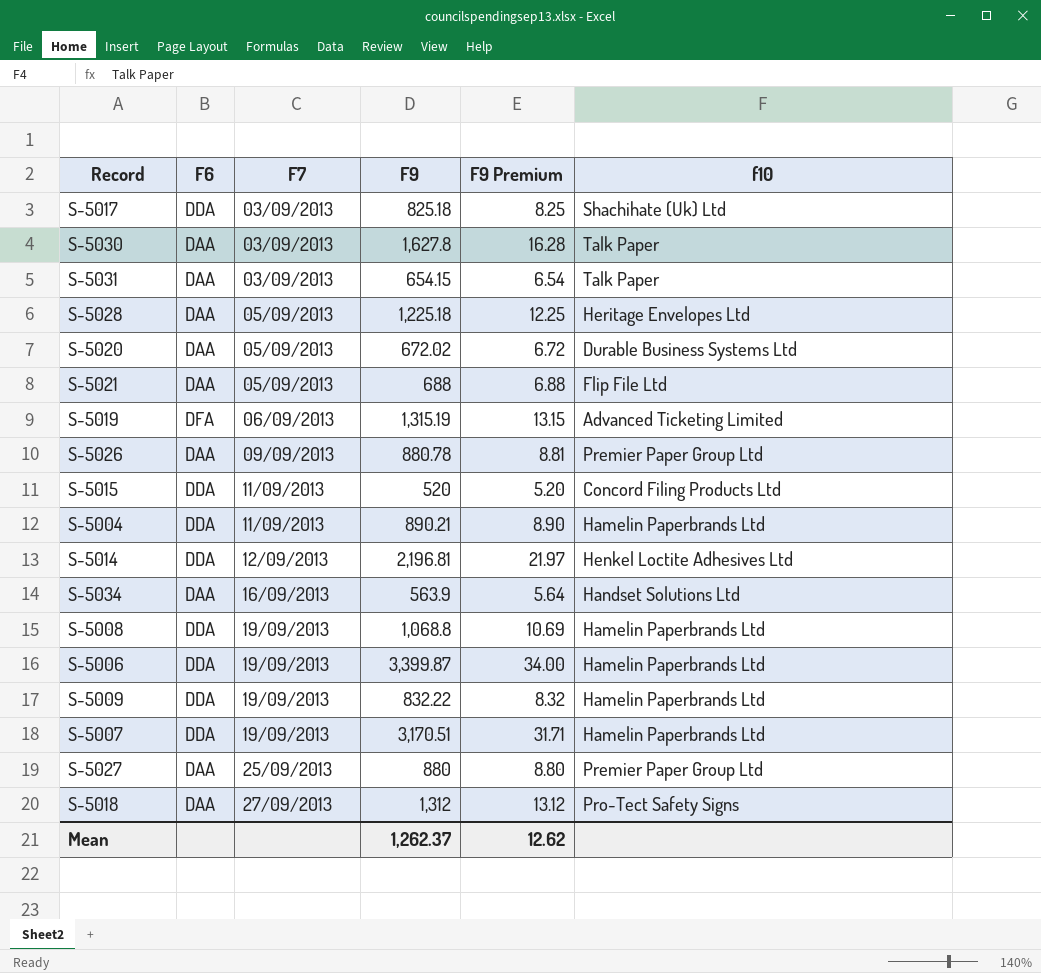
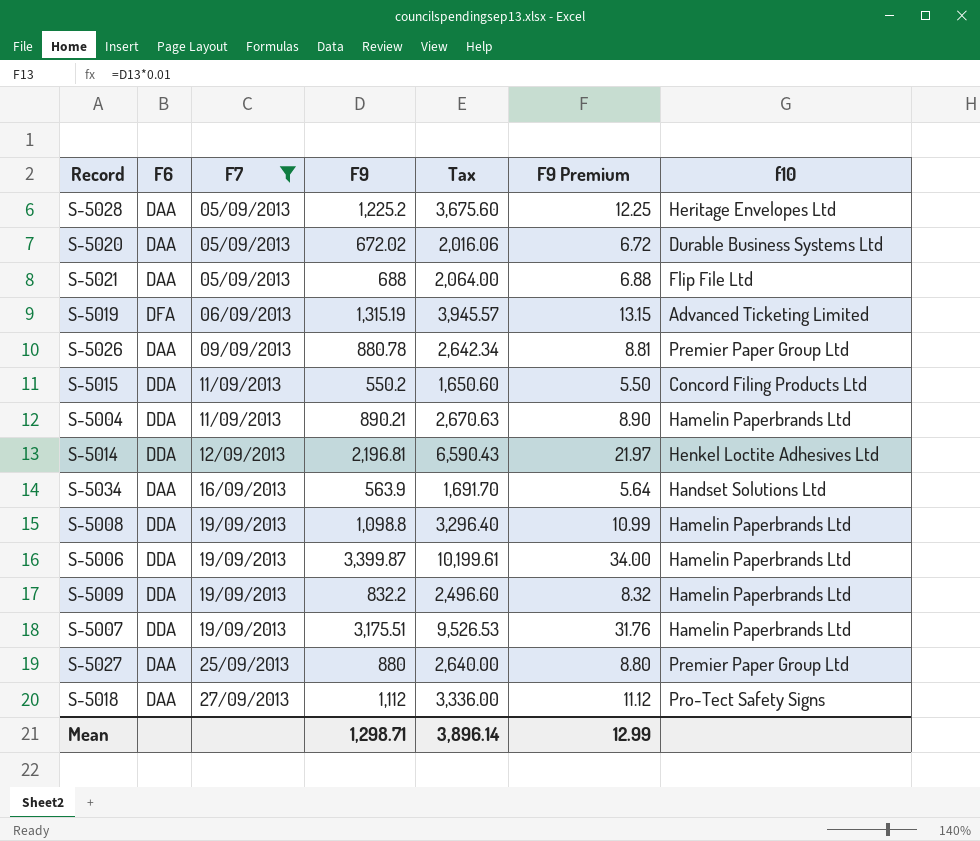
filter: none -> F7 != 03/09/2013
column Tax | formula: none -> [F9] * 3
S-5028 | F9: 1,225.18 -> 1,225.2
S-5015 | F9: 520 -> 550.2
S-5015 | F9 Premium: 5.20 -> 5.50
S-5008 | F9: 1,068.8 -> 1,098.8
S-5008 | F9 Premium: 10.69 -> 10.99
S-5009 | F9: 832.22 -> 832.2
S-5007 | F9: 3,170.51 -> 3,175.51
S-5007 | F9 Premium: 31.71 -> 31.76
S-5018 | F9: 1,312 -> 1,112
S-5018 | F9 Premium: 13.12 -> 11.12
Mean | F9: 1,262.37 -> 1,298.71
Mean | F9 Premium: 12.62 -> 12.99

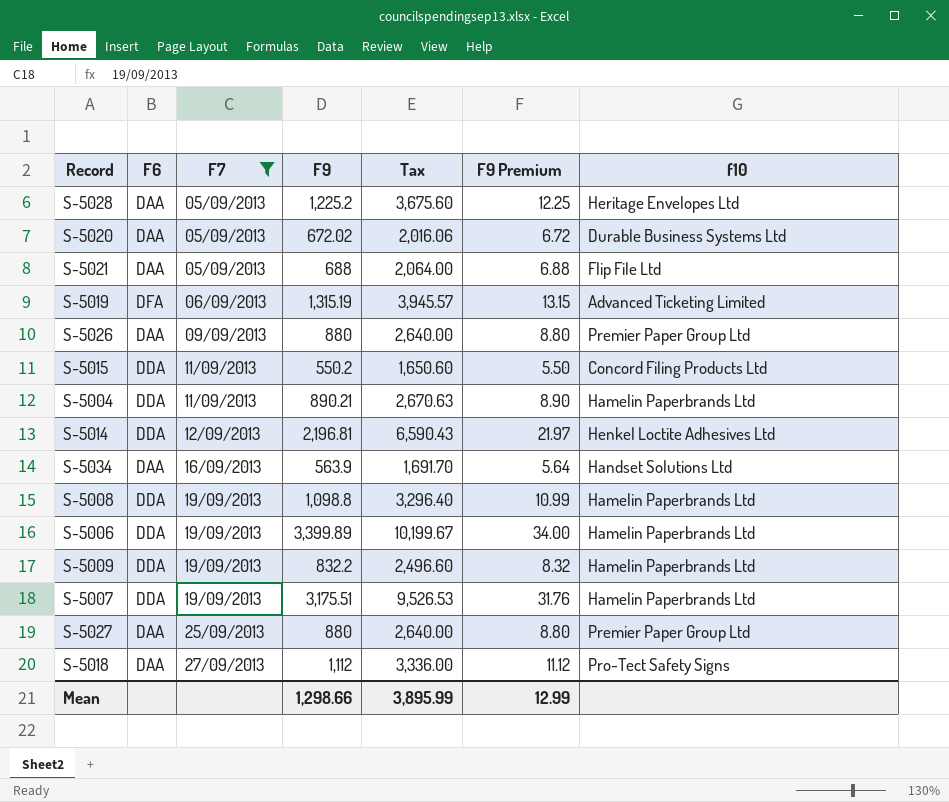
S-5026 | F9: 880.78 -> 880
S-5026 | Tax: 2,642.34 -> 2,640.00
S-5026 | F9 Premium: 8.81 -> 8.80
S-5006 | F9: 3,399.87 -> 3,399.89
S-5006 | Tax: 10,199.61 -> 10,199.67
Mean | F9: 1,298.71 -> 1,298.66
Mean | Tax: 3,896.14 -> 3,895.99

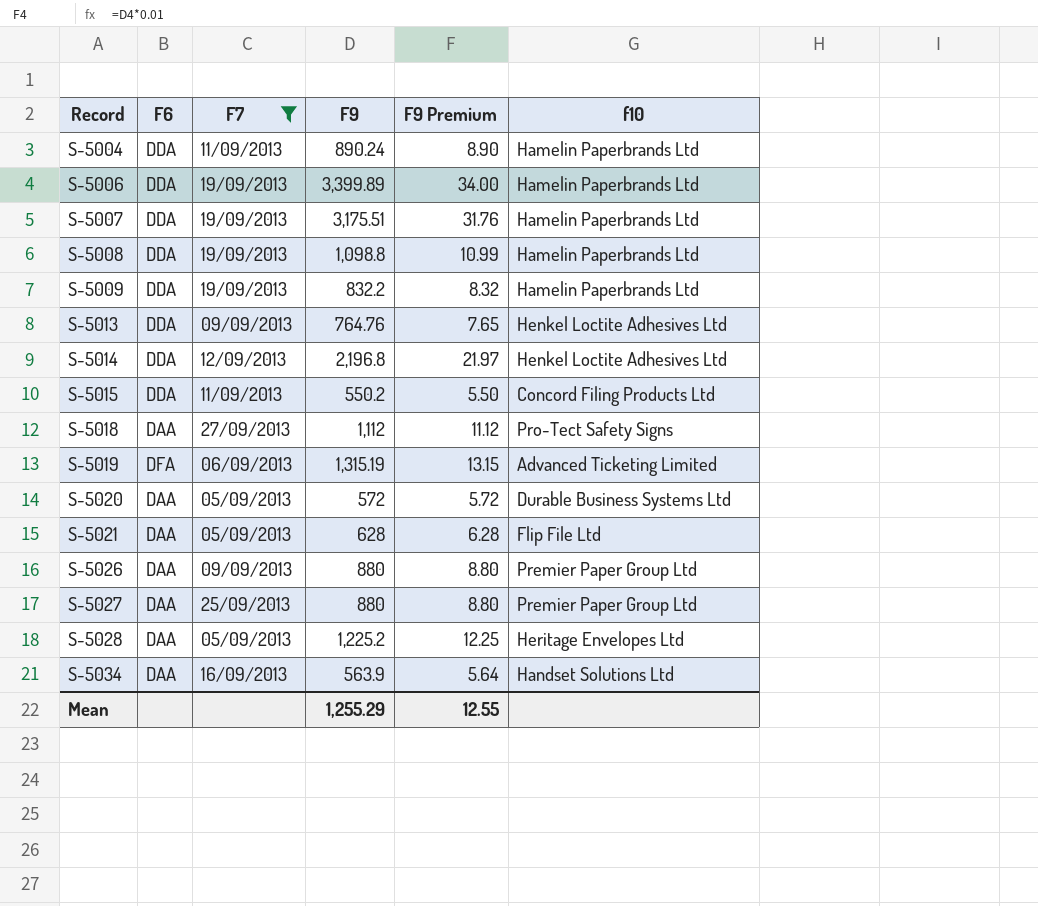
row order: F7 ascending -> Record ascending
column Tax | formula: [F9] * 3 -> none
S-5004 | F9: 890.21 -> 890.24
row S-5013: none -> DDA | 09/09/2013 | 764.76 | 7.65 | Henkel Loctite Adhesives Ltd
S-5014 | F9: 2,196.81 -> 2,196.8
S-5020 | F9: 672.02 -> 572
S-5020 | F9 Premium: 6.72 -> 5.72
S-5021 | F9: 688 -> 628
S-5021 | F9 Premium: 6.88 -> 6.28
Mean | F9: 1,298.66 -> 1,255.29
Mean | F9 Premium: 12.99 -> 12.55

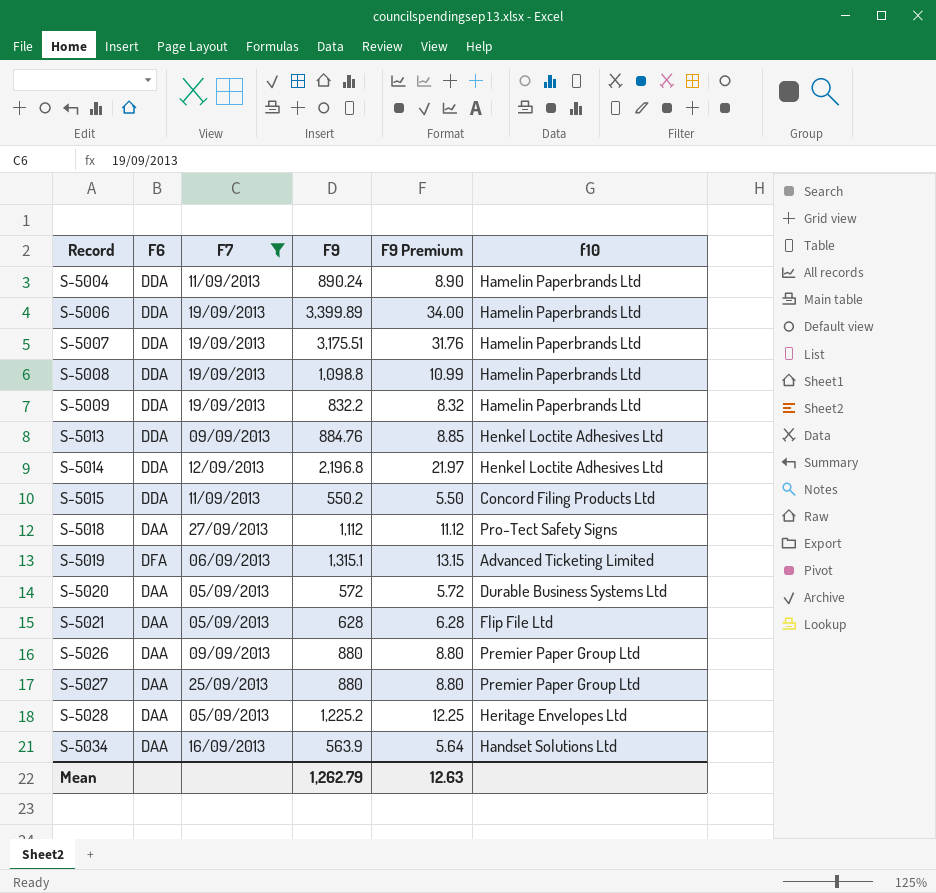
S-5013 | F9: 764.76 -> 884.76
S-5013 | F9 Premium: 7.65 -> 8.85
S-5019 | F9: 1,315.19 -> 1,315.1
Mean | F9: 1,255.29 -> 1,262.79
Mean | F9 Premium: 12.55 -> 12.63

